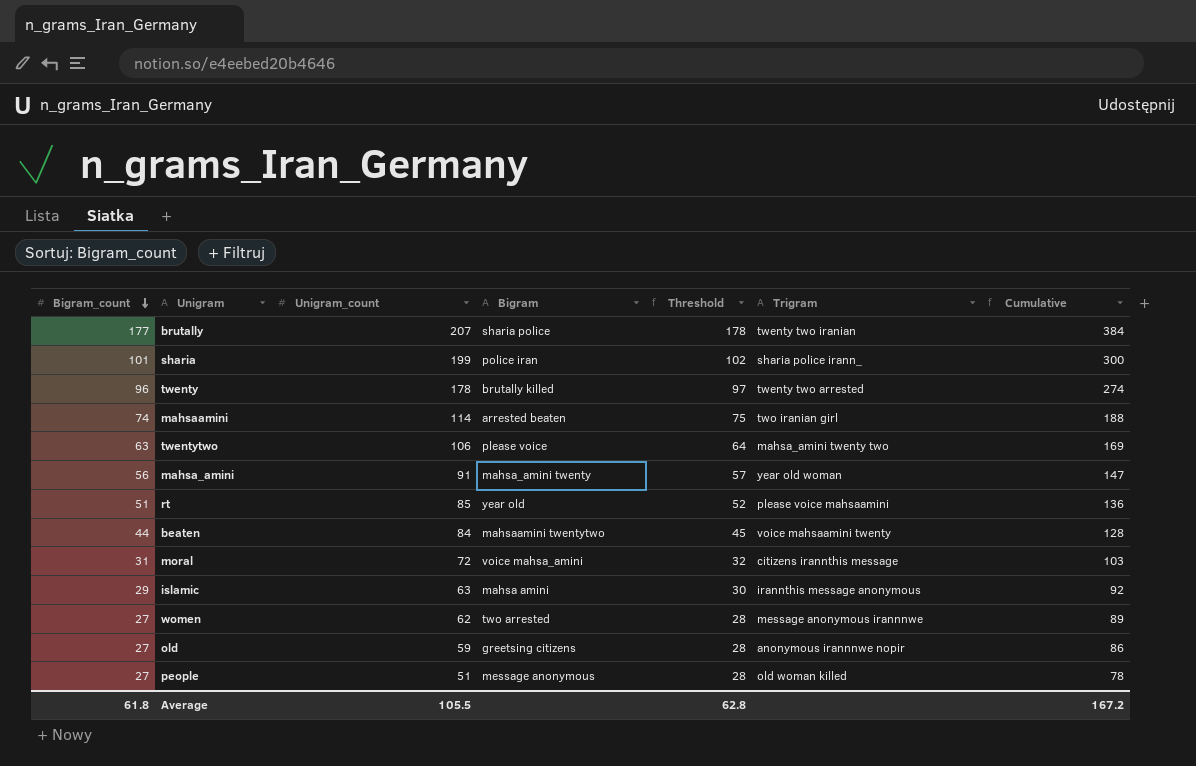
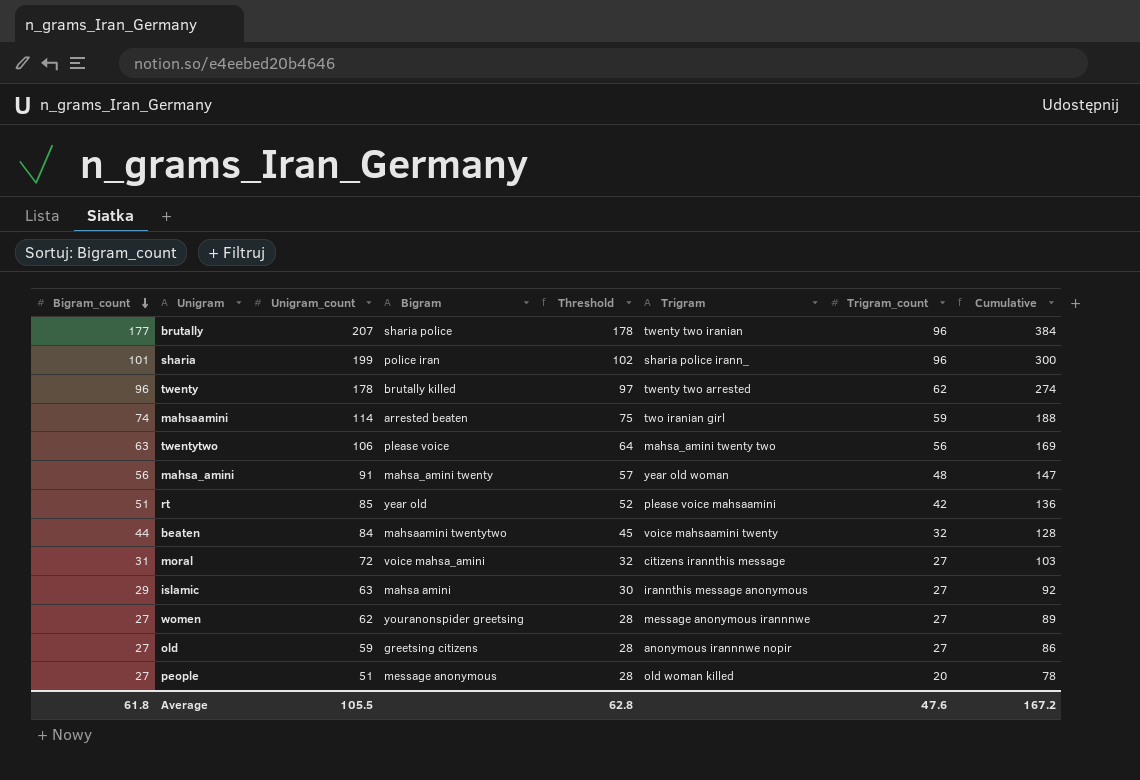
column Trigram_count | position: none -> 7
women | Bigram: two arrested -> youranonspider greetsing

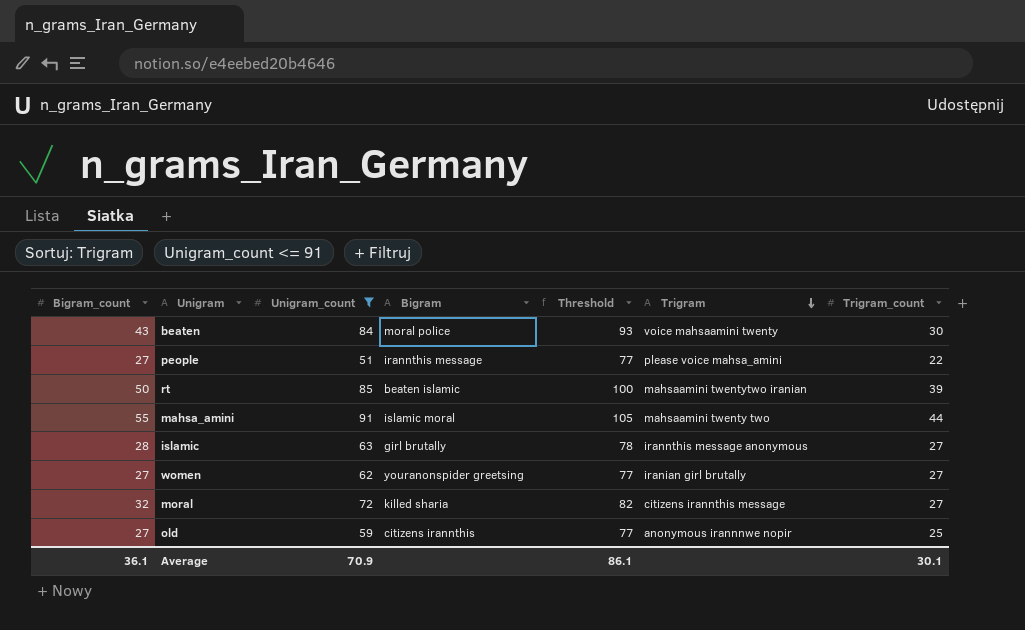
filter: none -> Unigram_count <= 91
row order: Bigram_count descending -> Trigram descending
column Cumulative | formula: [Bigram_count] + [Unigram_count] -> none
column Threshold | formula: [Bigram_count] + 1 -> [Bigram_count] + 50
beaten | Bigram_count: 44 -> 43
beaten | Bigram: mahsaamini twentytwo -> moral police
beaten | Trigram_count: 32 -> 30
people | Bigram: message anonymous -> irannthis message
people | Trigram: old woman killed -> please voice mahsa_amini
people | Trigram_count: 20 -> 22
rt | Bigram_count: 51 -> 50
rt | Bigram: year old -> beaten islamic
rt | Trigram: please voice mahsaamini -> mahsaamini twentytwo iranian
rt | Trigram_count: 42 -> 39
mahsa_amini | Bigram_count: 56 -> 55
mahsa_amini | Bigram: mahsa_amini twenty -> islamic moral
mahsa_amini | Trigram: year old woman -> mahsaamini twenty two
mahsa_amini | Trigram_count: 48 -> 44
islamic | Bigram_count: 29 -> 28
islamic | Bigram: mahsa amini -> girl brutally
women | Trigram: message anonymous irannnwe -> iranian girl brutally
moral | Bigram_count: 31 -> 32
moral | Bigram: voice mahsa_amini -> killed sharia
old | Bigram: greetsing citizens -> citizens irannthis
old | Trigram_count: 27 -> 25
Average | Bigram_count: 61.8 -> 36.1
Average | Unigram_count: 105.5 -> 70.9
Average | Threshold: 62.8 -> 86.1
Average | Trigram_count: 47.6 -> 30.1

